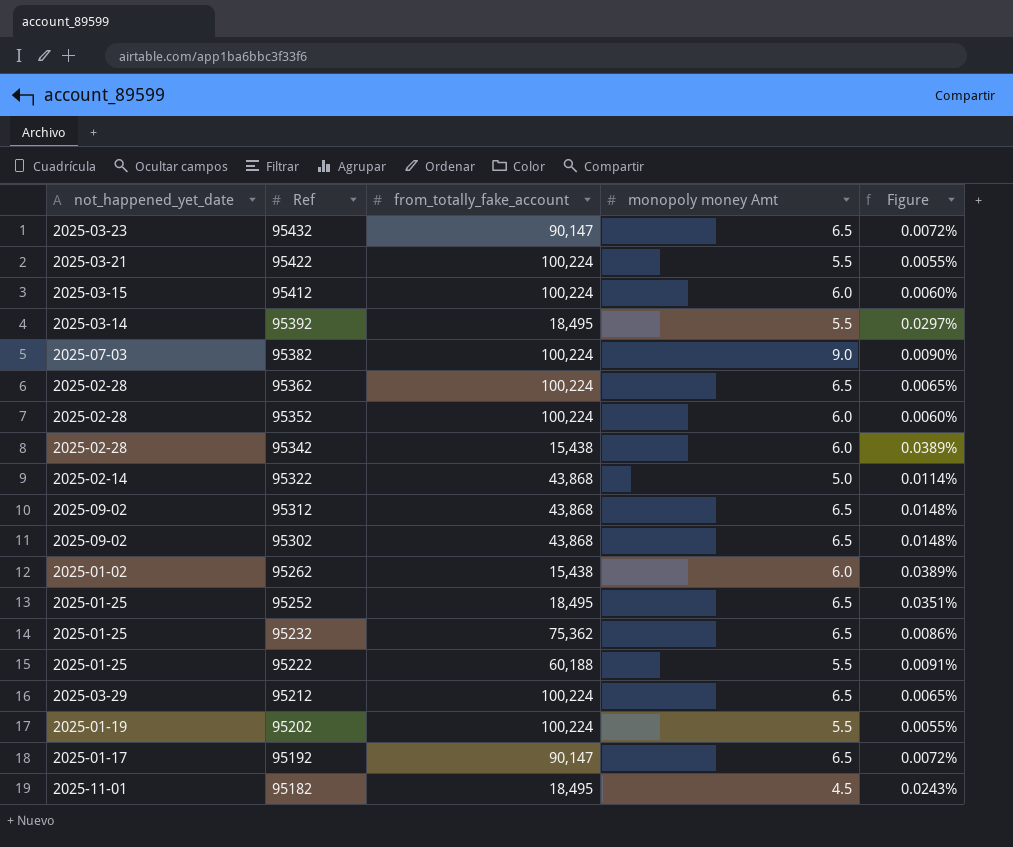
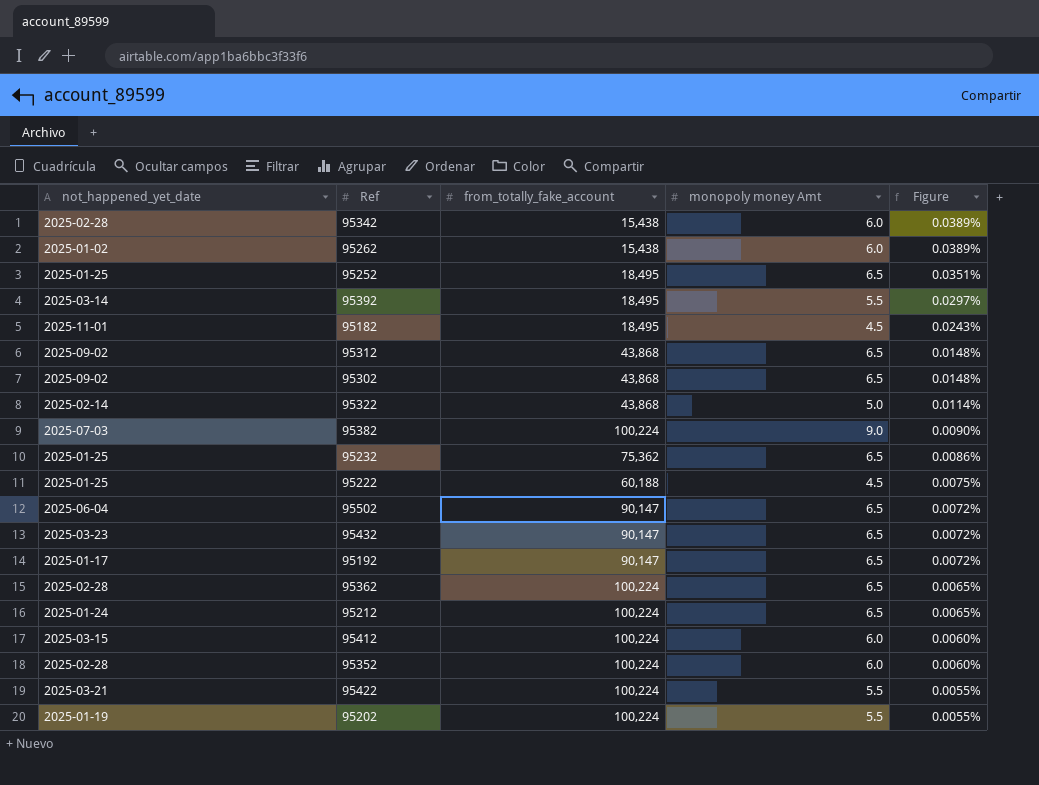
row order: Ref descending -> Figure descending
95222 | monopoly money Amt: 5.5 -> 4.5
95222 | Figure: 0.0091% -> 0.0075%
row 95502: none -> 2025-06-04 | 90,147 | 6.5 | 0.0072%
95212 | not_happened_yet_date: 2025-03-29 -> 2025-01-24

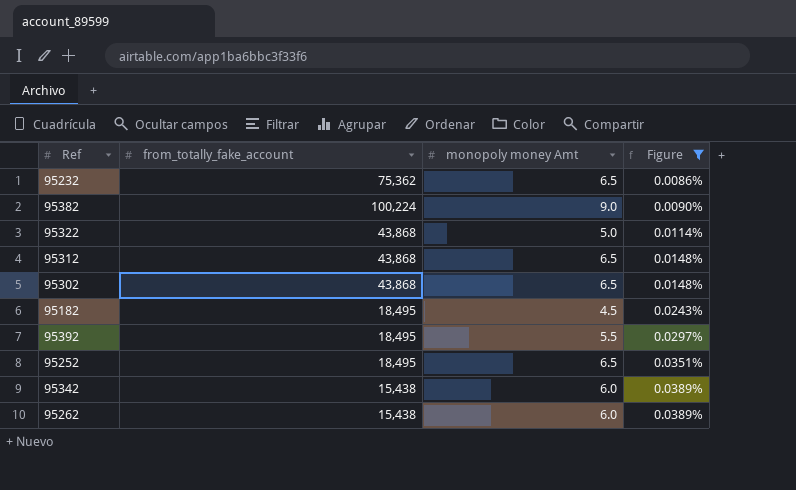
filter: none -> Figure >= 0.0086%
row order: Figure descending -> Figure ascending
column not_happened_yet_date | position: 1 -> none

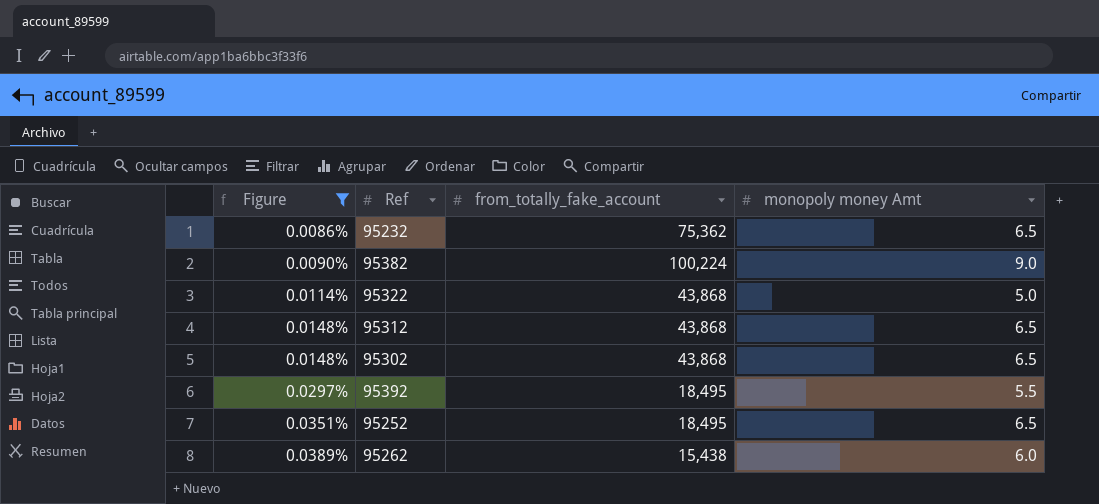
column Figure | position: 4 -> 1
row 95182: 18,495 | 4.5 | 0.0243% -> none
row 95342: 15,438 | 6.0 | 0.0389% -> none

